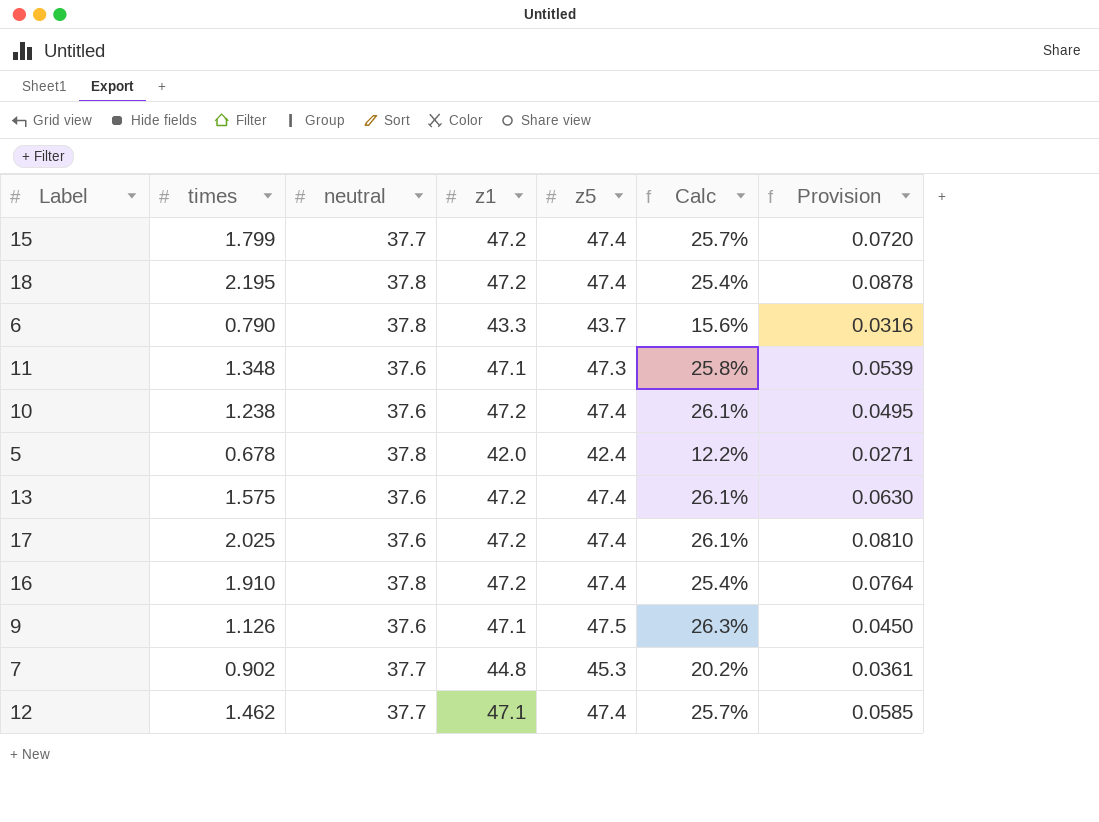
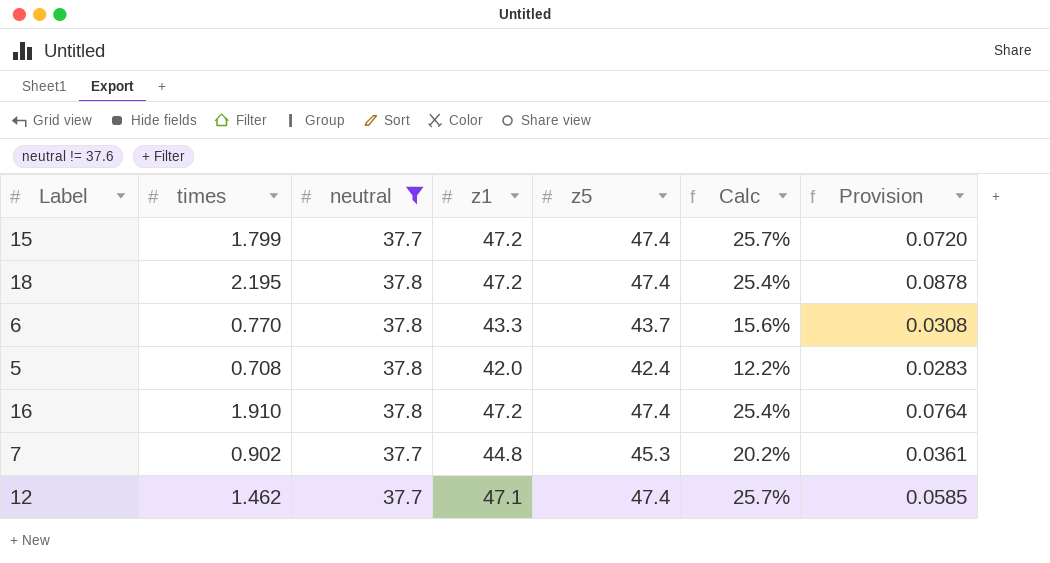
filter: none -> neutral != 37.6
6 | times: 0.790 -> 0.770
6 | Provision: 0.0316 -> 0.0308
5 | times: 0.678 -> 0.708
5 | Provision: 0.0271 -> 0.0283

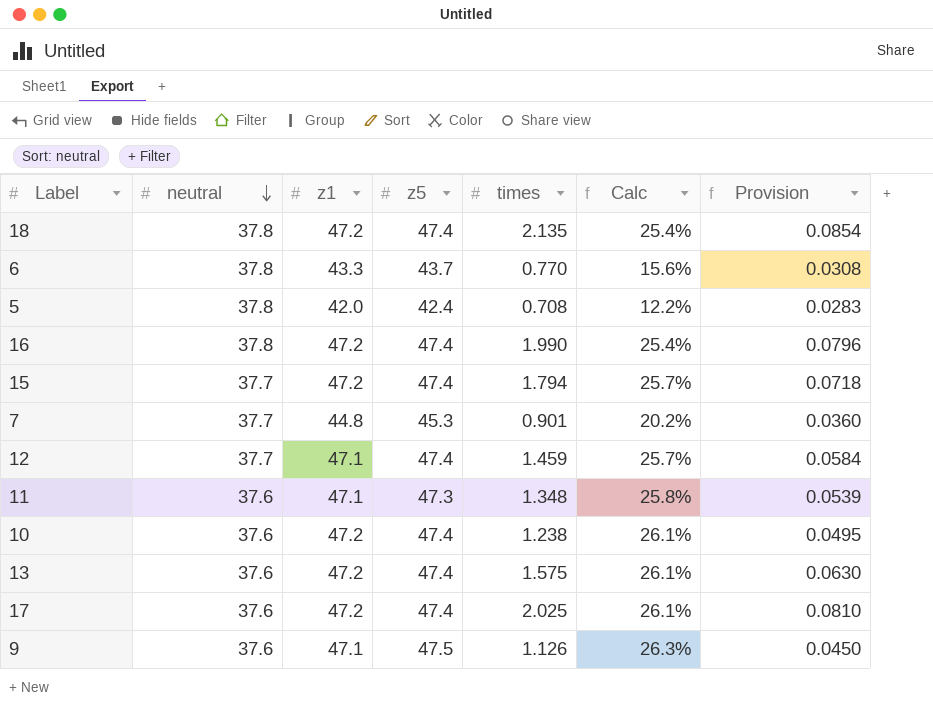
filter: neutral != 37.6 -> none
row order: none -> neutral descending
column times | position: 2 -> 5
18 | times: 2.195 -> 2.135
18 | Provision: 0.0878 -> 0.0854
16 | times: 1.910 -> 1.990
16 | Provision: 0.0764 -> 0.0796
15 | times: 1.799 -> 1.794
15 | Provision: 0.0720 -> 0.0718
7 | times: 0.902 -> 0.901
7 | Provision: 0.0361 -> 0.0360
12 | times: 1.462 -> 1.459
12 | Provision: 0.0585 -> 0.0584

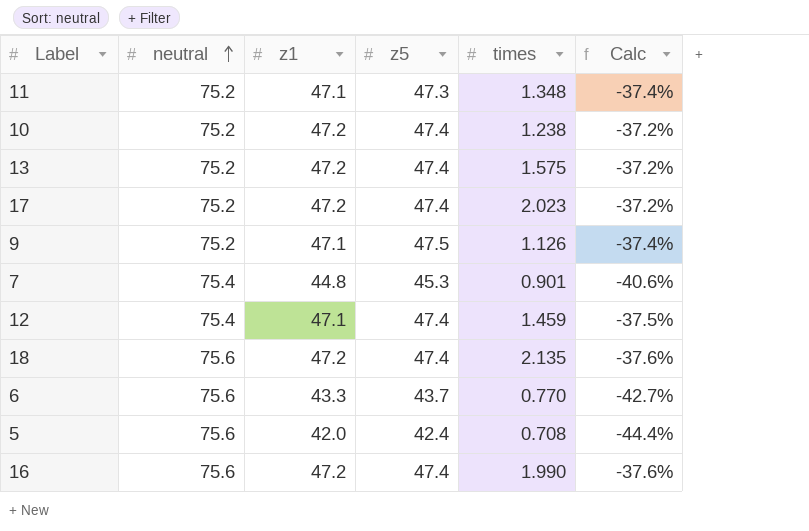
row order: neutral descending -> neutral ascending
column Provision | formula: [times] * 0.04 -> none
column Calc | formula: ([z5] - [neutral]) / [neutral] -> ([z1] - [neutral]) / [neutral]
row 15: 37.7 | 47.2 | 47.4 | 1.794 | 25.7% | 0.0718 -> none
11 | neutral: 37.6 -> 75.2
10 | neutral: 37.6 -> 75.2
13 | neutral: 37.6 -> 75.2
17 | neutral: 37.6 -> 75.2
17 | times: 2.025 -> 2.023
9 | neutral: 37.6 -> 75.2
7 | neutral: 37.7 -> 75.4
12 | neutral: 37.7 -> 75.4
18 | neutral: 37.8 -> 75.6
6 | neutral: 37.8 -> 75.6
5 | neutral: 37.8 -> 75.6
16 | neutral: 37.8 -> 75.6

